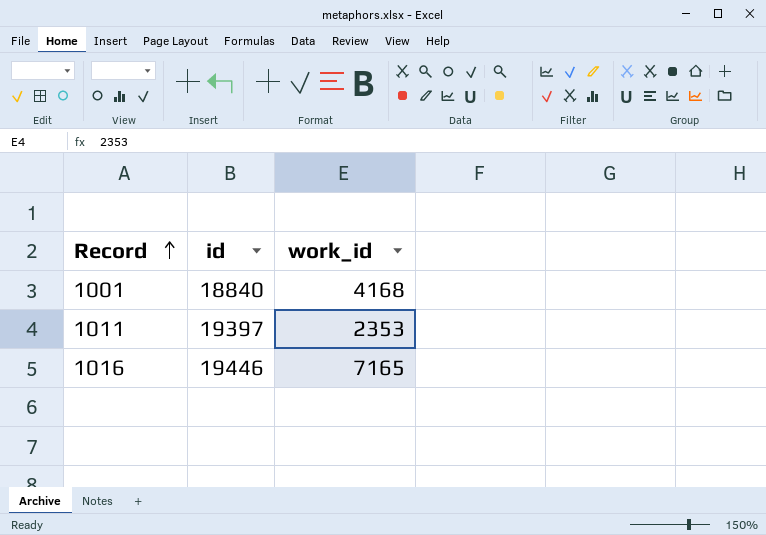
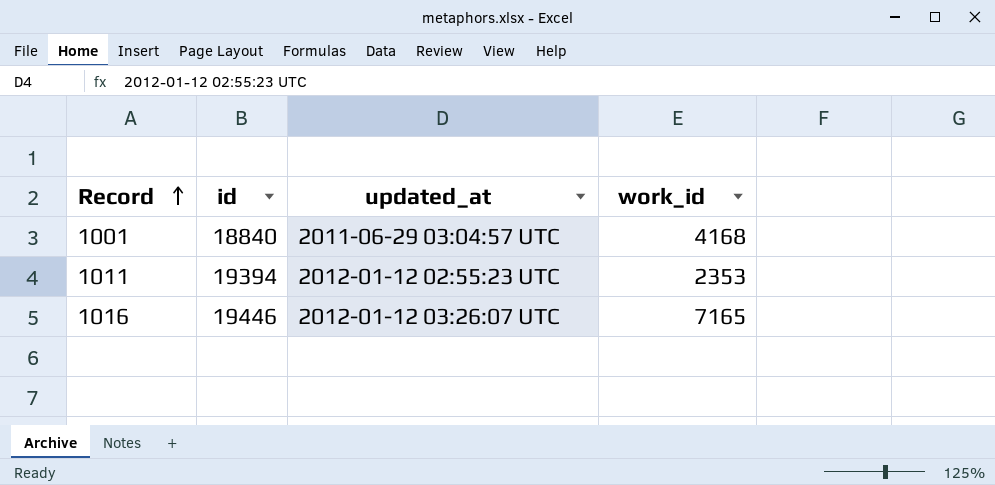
column updated_at | position: none -> 3
1011 | id: 19397 -> 19394

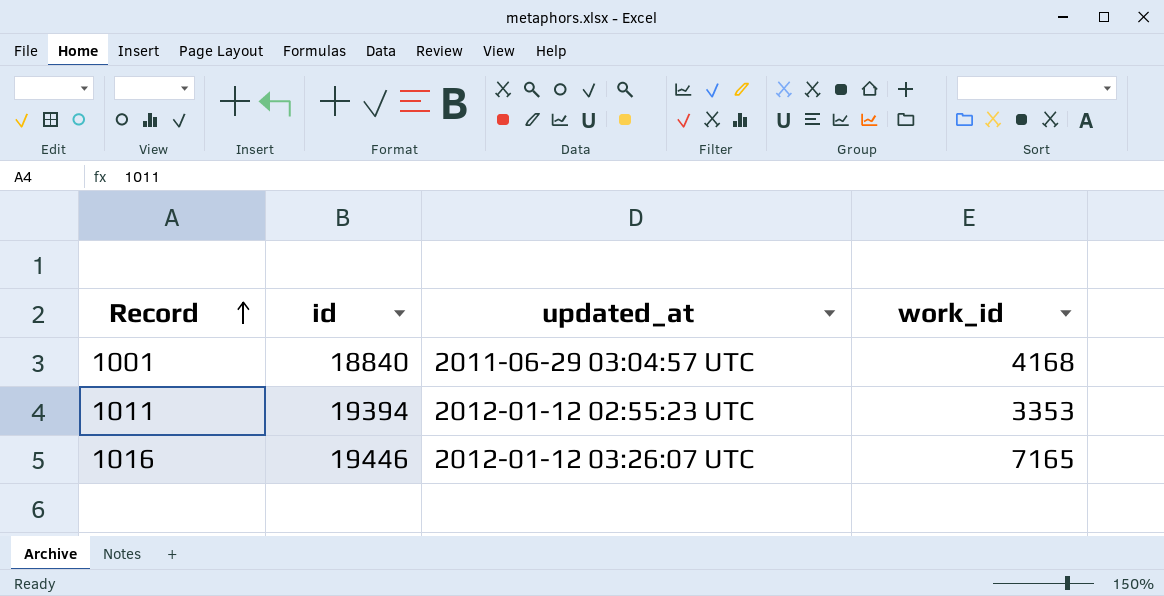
1011 | work_id: 2353 -> 3353

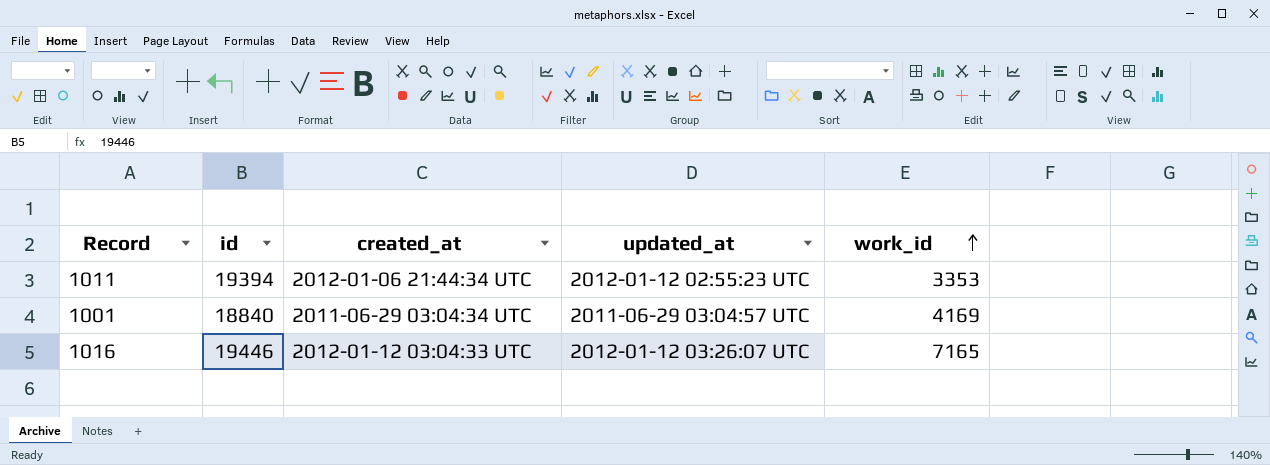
row order: Record ascending -> work_id ascending
column created_at | position: none -> 3
1001 | work_id: 4168 -> 4169

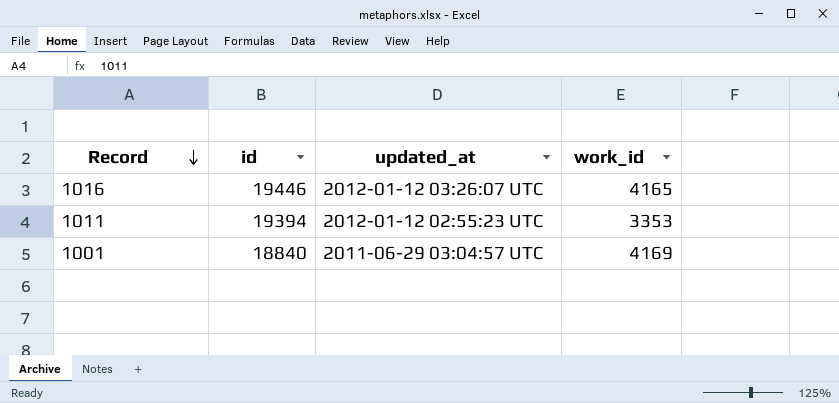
row order: work_id ascending -> Record descending
column created_at | position: 3 -> none
1016 | work_id: 7165 -> 4165

